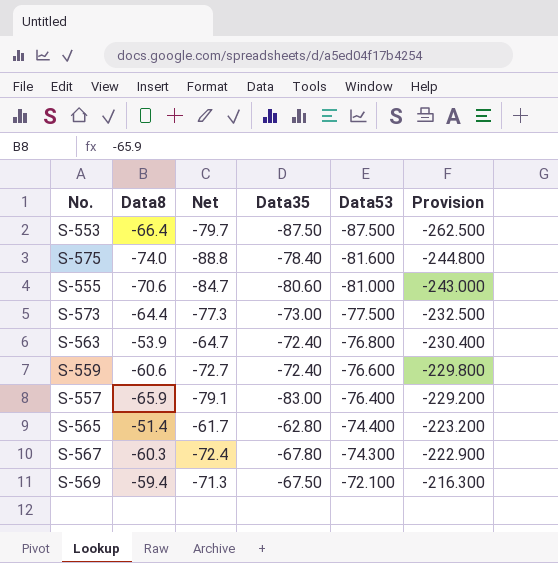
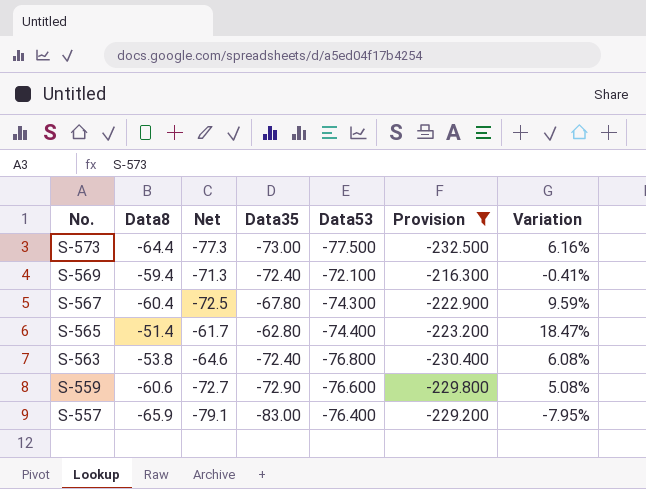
filter: none -> Provision >= -232.500
row order: Data53 ascending -> No. descending
column Variation | formula: none -> ([Data53] - [Data35]) / [Data35]
S-569 | Data35: -67.50 -> -72.40
S-567 | Data8: -60.3 -> -60.4
S-567 | Net: -72.4 -> -72.5
S-563 | Data8: -53.9 -> -53.8
S-563 | Net: -64.7 -> -64.6
S-559 | Data35: -72.40 -> -72.90

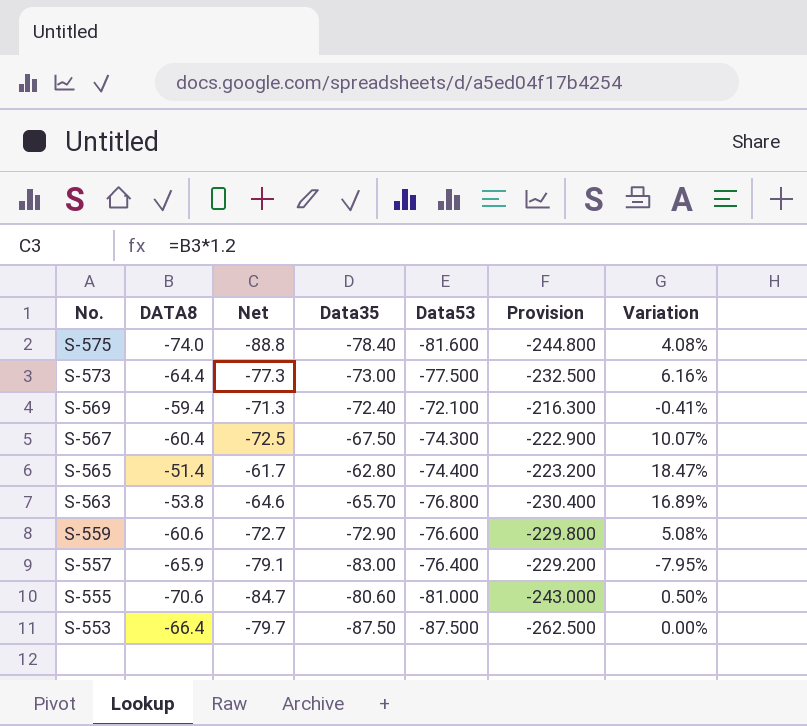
filter: Provision >= -232.500 -> none
column name: Data8 -> DATA8
S-567 | Data35: -67.80 -> -67.50
S-567 | Variation: 9.59% -> 10.07%
S-563 | Data35: -72.40 -> -65.70
S-563 | Variation: 6.08% -> 16.89%

